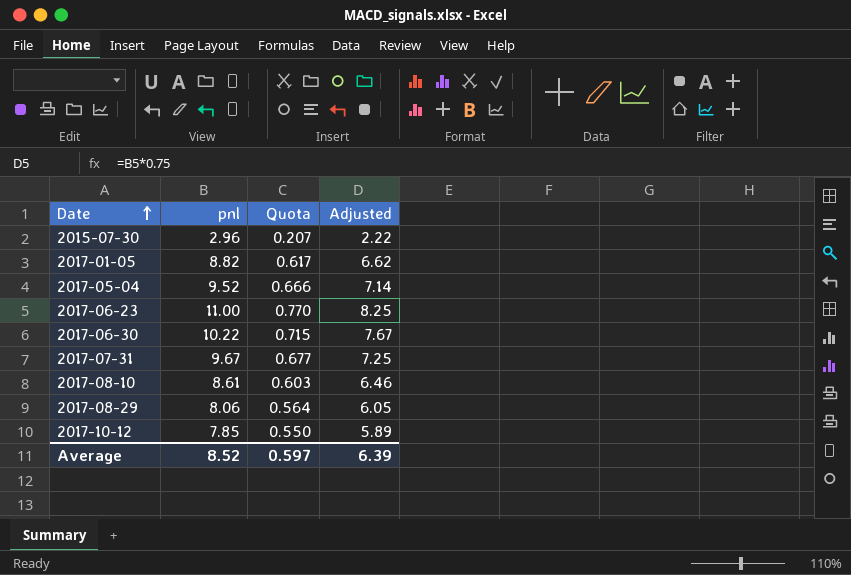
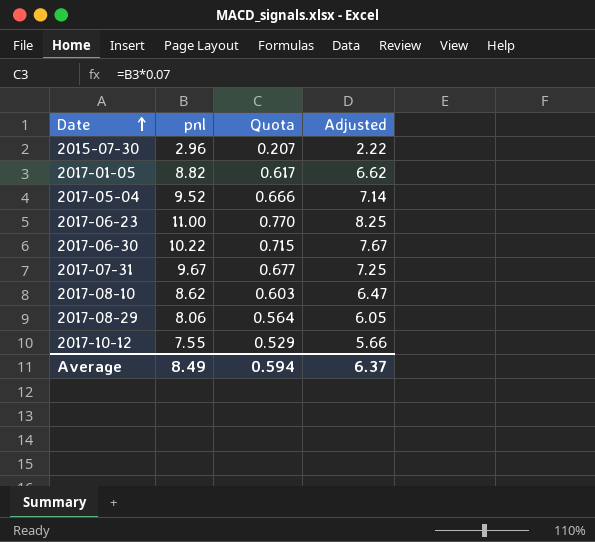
2017-08-10 | pnl: 8.61 -> 8.62
2017-08-10 | Adjusted: 6.46 -> 6.47
2017-10-12 | pnl: 7.85 -> 7.55
2017-10-12 | Quota: 0.550 -> 0.529
2017-10-12 | Adjusted: 5.89 -> 5.66
Average | pnl: 8.52 -> 8.49
Average | Quota: 0.597 -> 0.594
Average | Adjusted: 6.39 -> 6.37

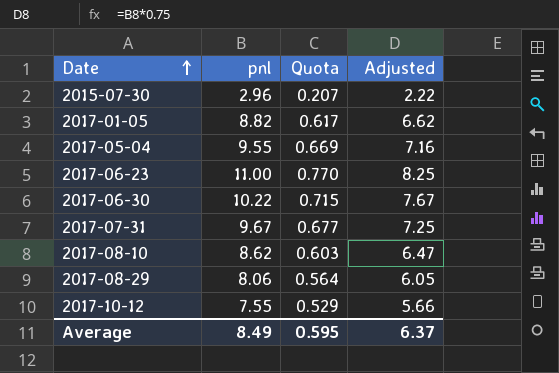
2017-05-04 | pnl: 9.52 -> 9.55
2017-05-04 | Quota: 0.666 -> 0.669
2017-05-04 | Adjusted: 7.14 -> 7.16
Average | Quota: 0.594 -> 0.595

